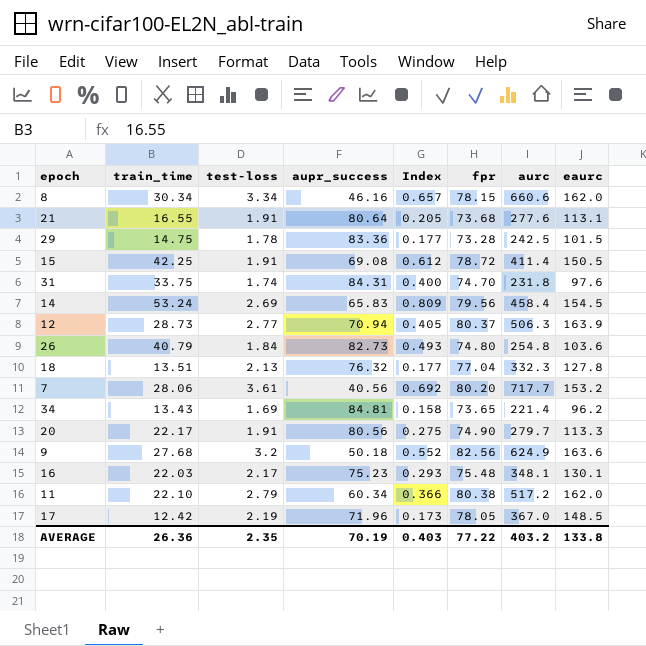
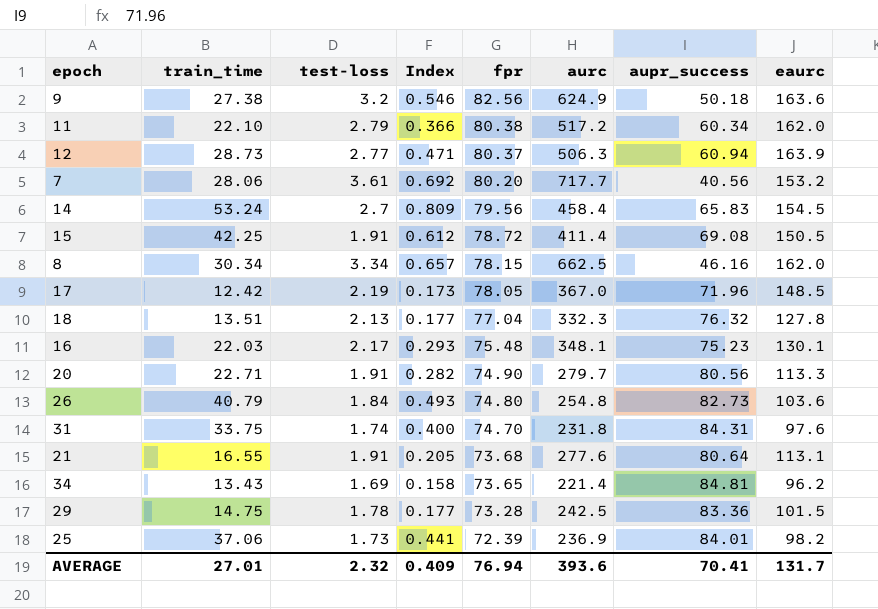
row order: none -> fpr descending
column aupr_success | position: 4 -> 7
9 | train_time: 27.68 -> 27.38
9 | Index: 0.552 -> 0.546
12 | Index: 0.405 -> 0.471
12 | aupr_success: 70.94 -> 60.94
14 | test-loss: 2.69 -> 2.7
8 | aurc: 660.6 -> 662.5
20 | train_time: 22.17 -> 22.71
20 | Index: 0.275 -> 0.282
row 25: none -> 37.06 | 1.73 | 0.441 | 72.39 | 236.9 | 84.01 | 98.2
AVERAGE | train_time: 26.36 -> 27.01
AVERAGE | test-loss: 2.35 -> 2.32
AVERAGE | Index: 0.403 -> 0.409
AVERAGE | fpr: 77.22 -> 76.94
AVERAGE | aurc: 403.2 -> 393.6
AVERAGE | aupr_success: 70.19 -> 70.41
AVERAGE | eaurc: 133.8 -> 131.7

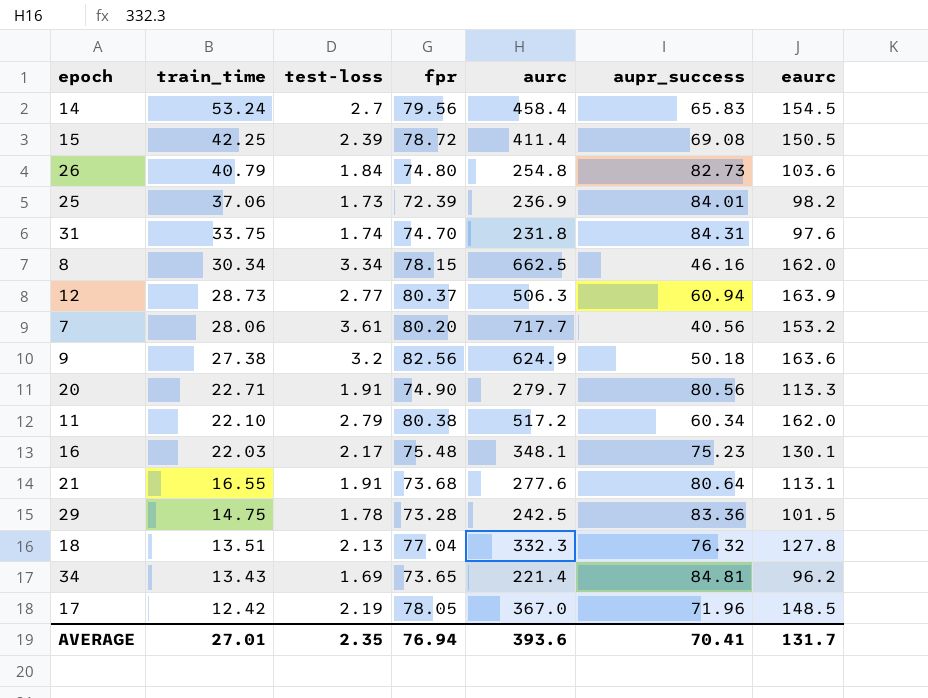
row order: fpr descending -> train_time descending
column Index | formula: [train_time] / [aupr_success] -> none
15 | test-loss: 1.91 -> 2.39
AVERAGE | test-loss: 2.32 -> 2.35

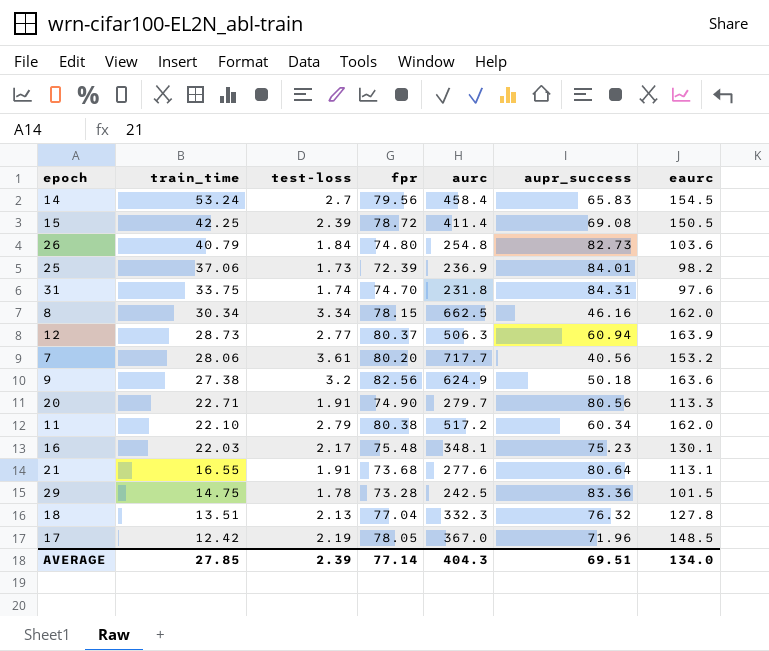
row 34: 13.43 | 1.69 | 73.65 | 221.4 | 84.81 | 96.2 -> none
AVERAGE | train_time: 27.01 -> 27.85
AVERAGE | test-loss: 2.35 -> 2.39
AVERAGE | fpr: 76.94 -> 77.14
AVERAGE | aurc: 393.6 -> 404.3
AVERAGE | aupr_success: 70.41 -> 69.51
AVERAGE | eaurc: 131.7 -> 134.0

